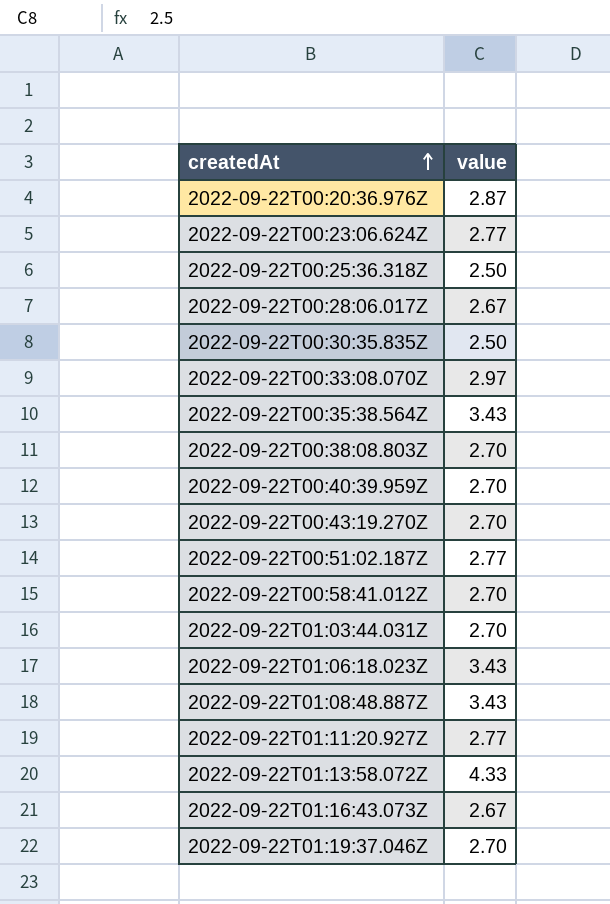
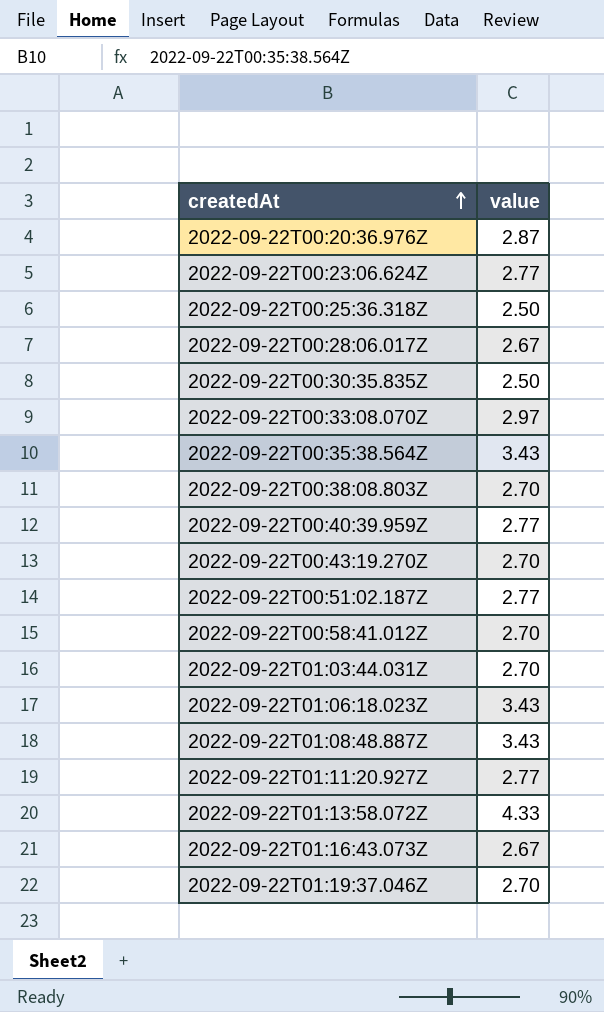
2022-09-22T00:40:39.959Z | value: 2.70 -> 2.77

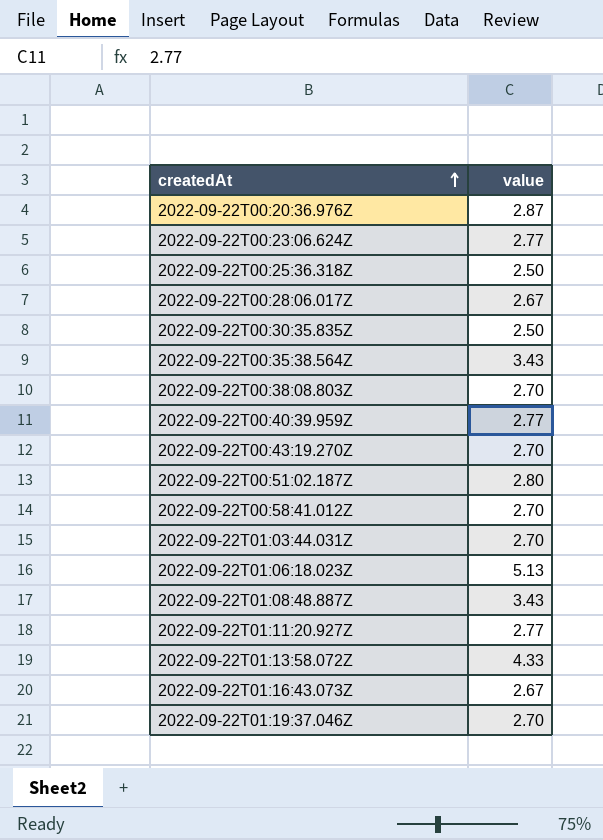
row 2022-09-22T00:33:08.070Z: 2.97 -> none
2022-09-22T00:51:02.187Z | value: 2.77 -> 2.80
2022-09-22T01:06:18.023Z | value: 3.43 -> 5.13

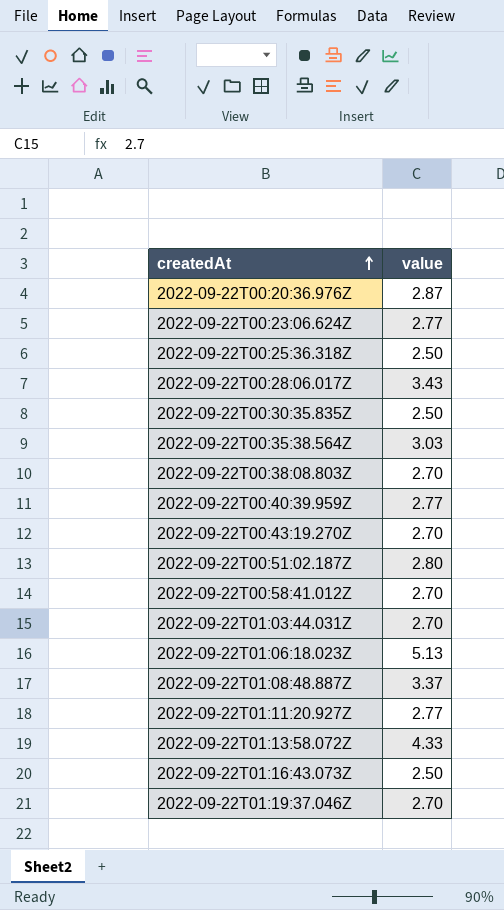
2022-09-22T00:28:06.017Z | value: 2.67 -> 3.43
2022-09-22T00:35:38.564Z | value: 3.43 -> 3.03
2022-09-22T01:08:48.887Z | value: 3.43 -> 3.37
2022-09-22T01:16:43.073Z | value: 2.67 -> 2.50

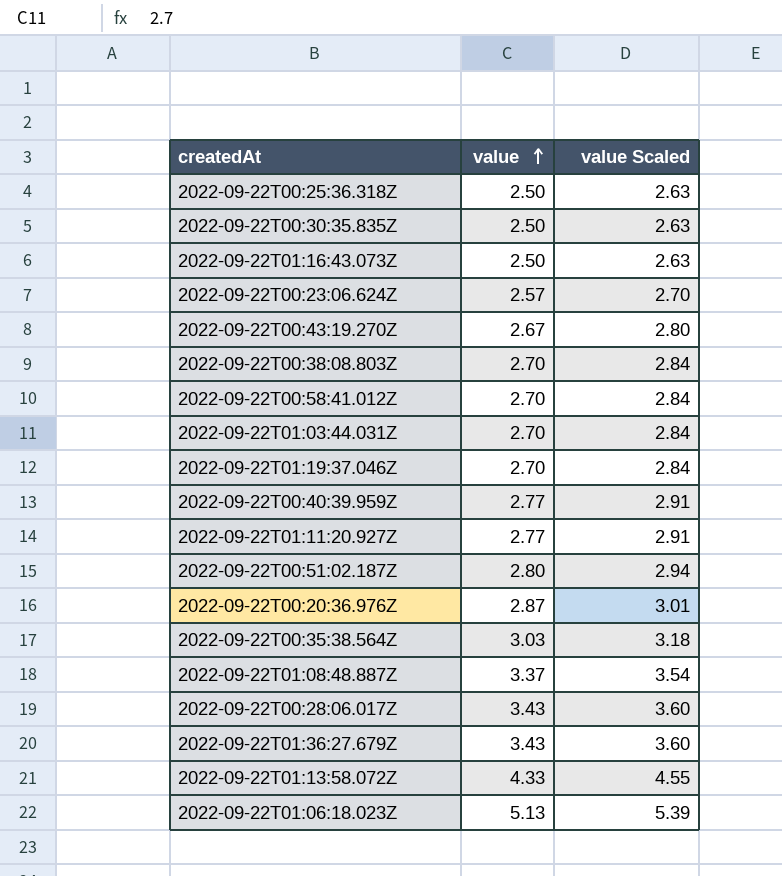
row order: createdAt ascending -> value ascending
column value Scaled | formula: none -> [value] * 1.05
2022-09-22T00:23:06.624Z | value: 2.77 -> 2.57
2022-09-22T00:43:19.270Z | value: 2.70 -> 2.67
row 2022-09-22T01:36:27.679Z: none -> 3.43 | 3.60

